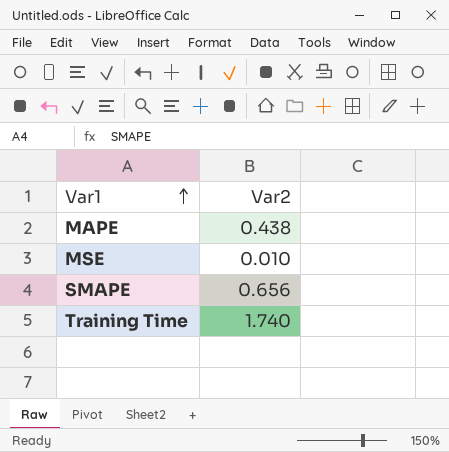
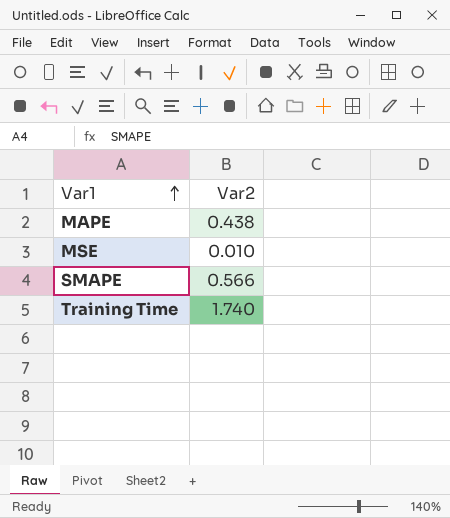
SMAPE | Var2: 0.656 -> 0.566

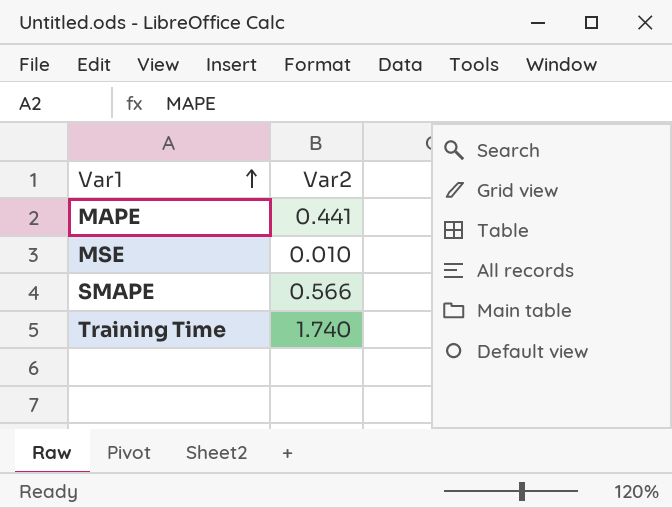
MAPE | Var2: 0.438 -> 0.441

